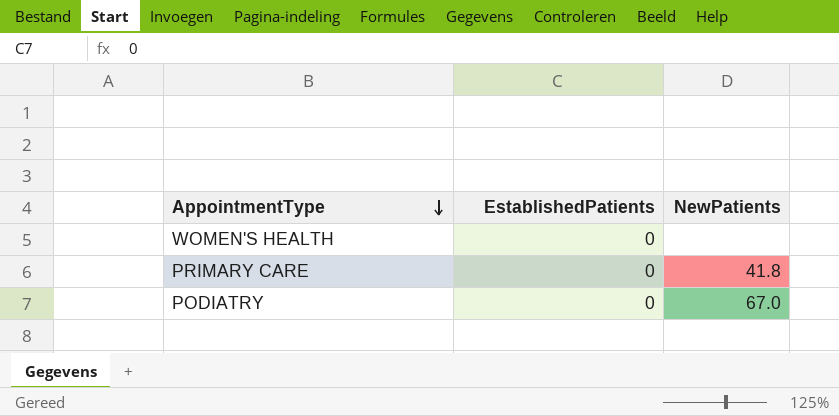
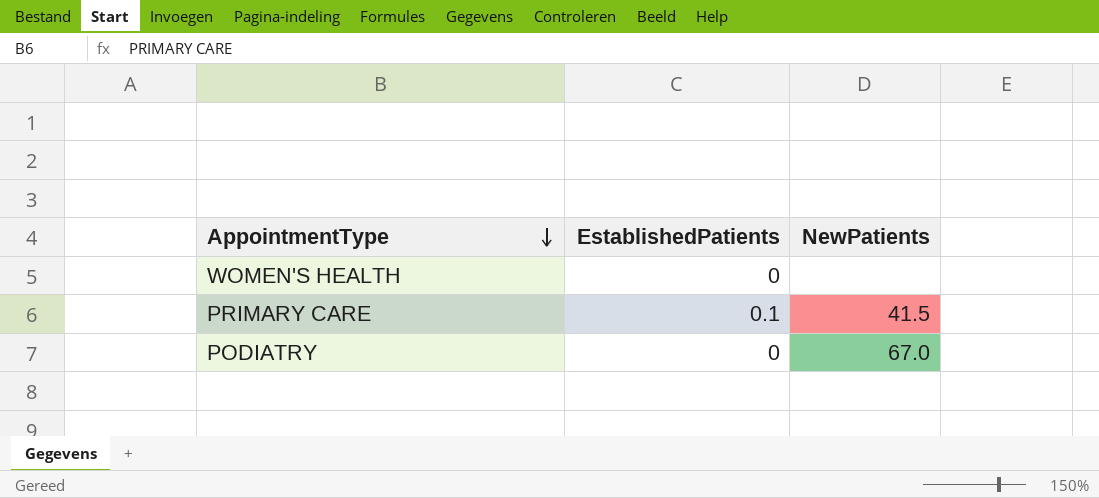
PRIMARY CARE | EstablishedPatients: 0 -> 0.1
PRIMARY CARE | NewPatients: 41.8 -> 41.5

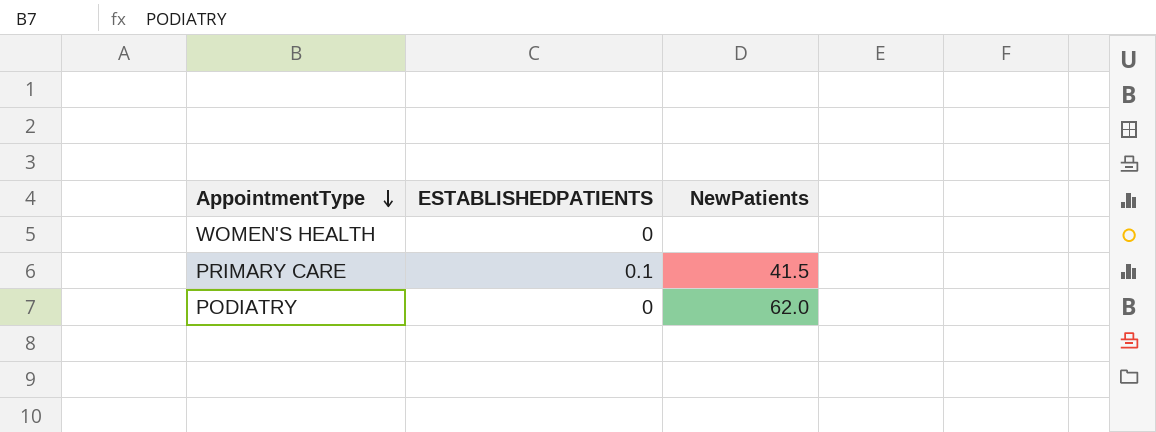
column name: EstablishedPatients -> ESTABLISHEDPATIENTS
PODIATRY | NewPatients: 67.0 -> 62.0

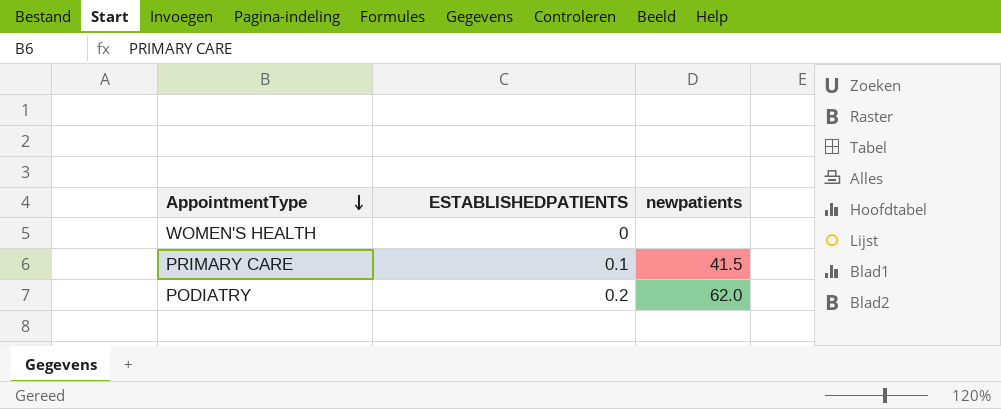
column name: NewPatients -> newpatients
PODIATRY | ESTABLISHEDPATIENTS: 0 -> 0.2

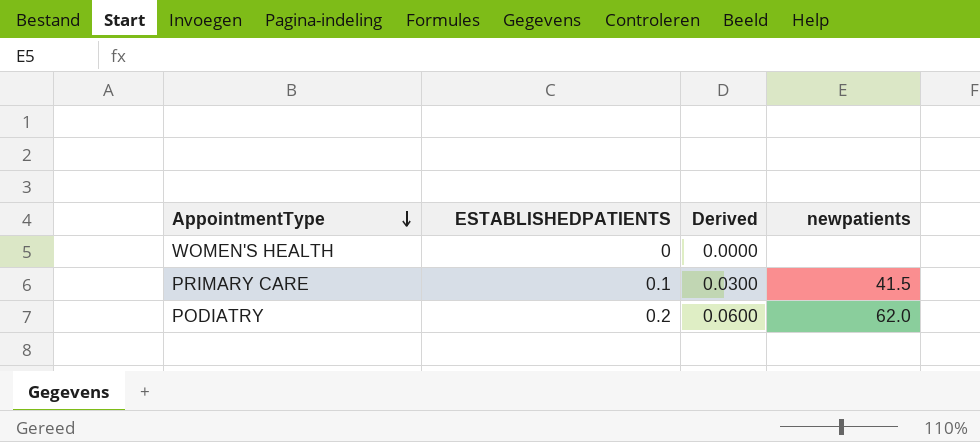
column Derived | formula: none -> [ESTABLISHEDPATIENTS] * 0.3

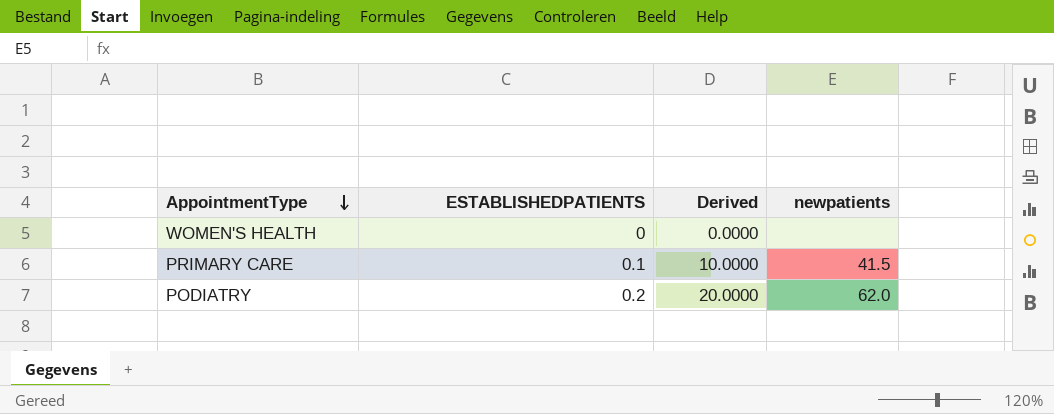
column Derived | formula: [ESTABLISHEDPATIENTS] * 0.3 -> [ESTABLISHEDPATIENTS] * 100

